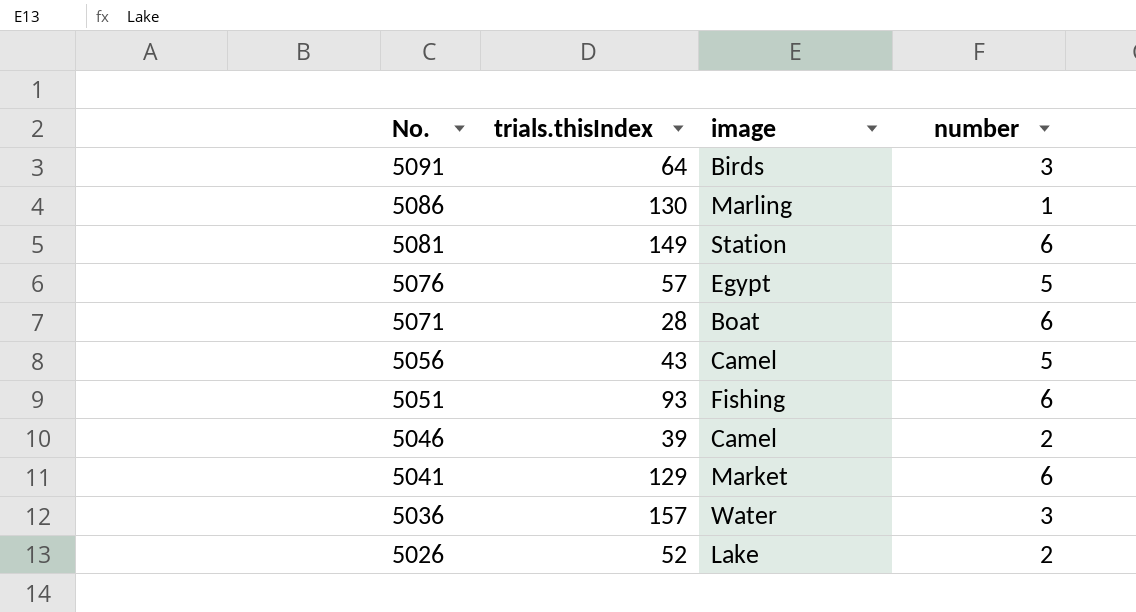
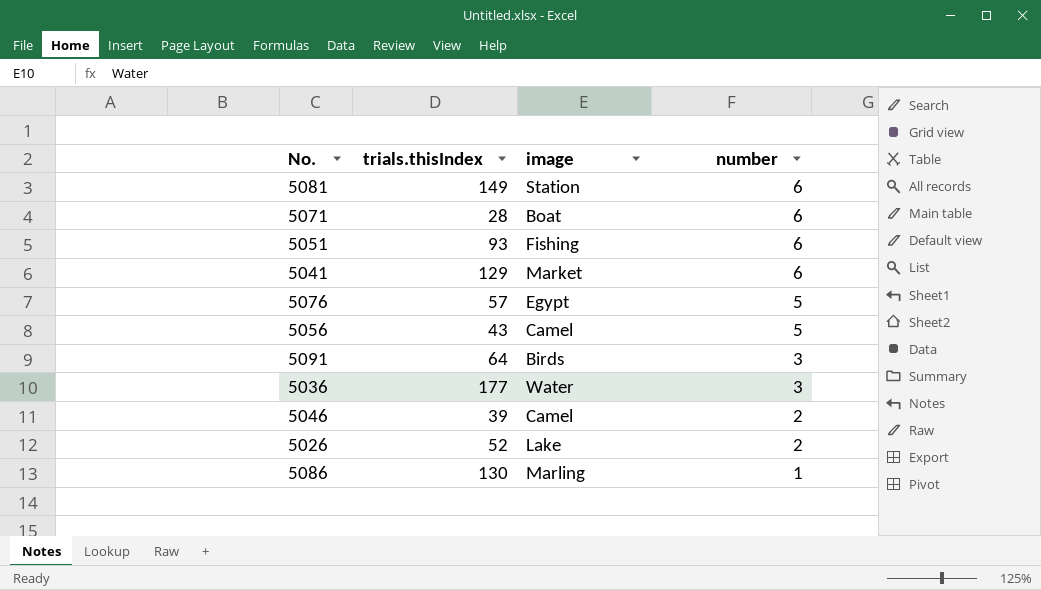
row order: No. descending -> number descending
5036 | trials.thisIndex: 157 -> 177

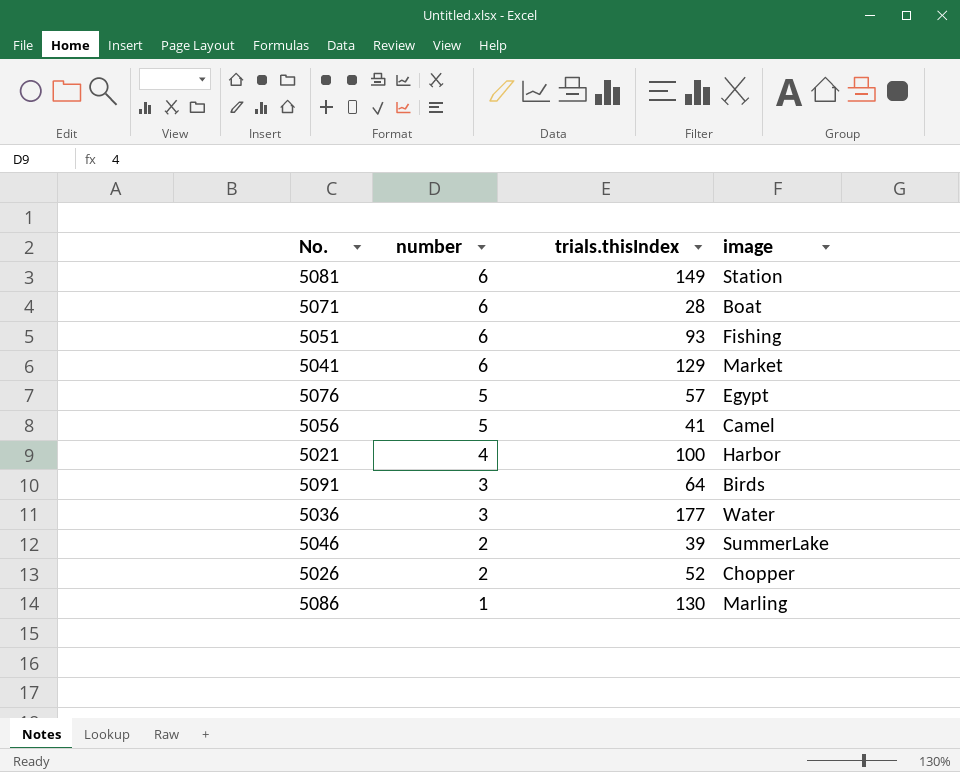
column number | position: 4 -> 2
5056 | trials.thisIndex: 43 -> 41
row 5021: none -> 4 | 100 | Harbor
5046 | image: Camel -> SummerLake
5026 | image: Lake -> Chopper

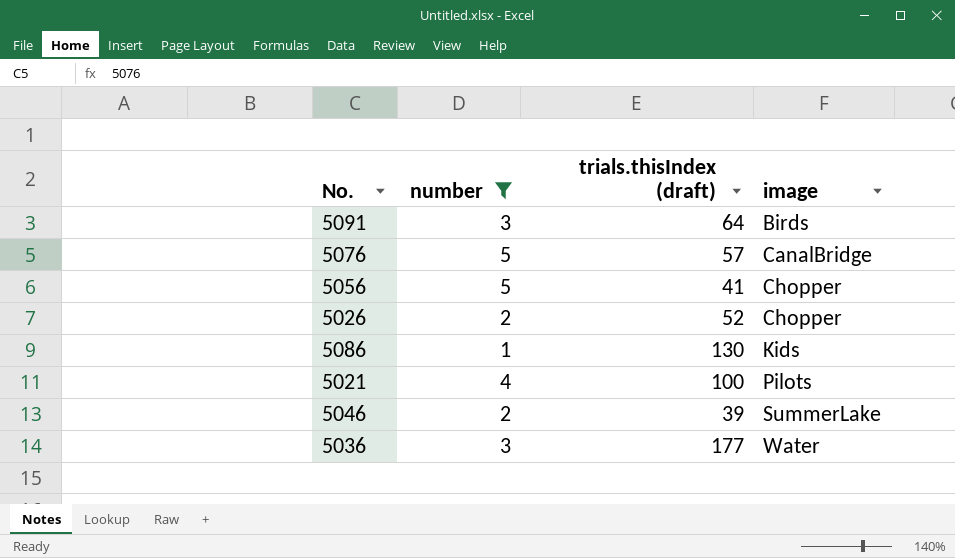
filter: none -> number != 6
row order: number descending -> image ascending
column name: trials.thisIndex -> trials.thisIndex (draft)
5076 | image: Egypt -> CanalBridge
5056 | image: Camel -> Chopper
5086 | image: Marling -> Kids
5021 | image: Harbor -> Pilots

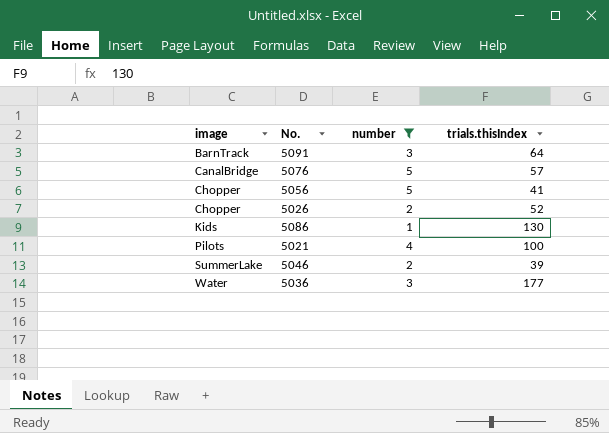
column image | position: 4 -> 1
column name: trials.thisIndex (draft) -> trials.thisIndex
5091 | image: Birds -> BarnTrack

